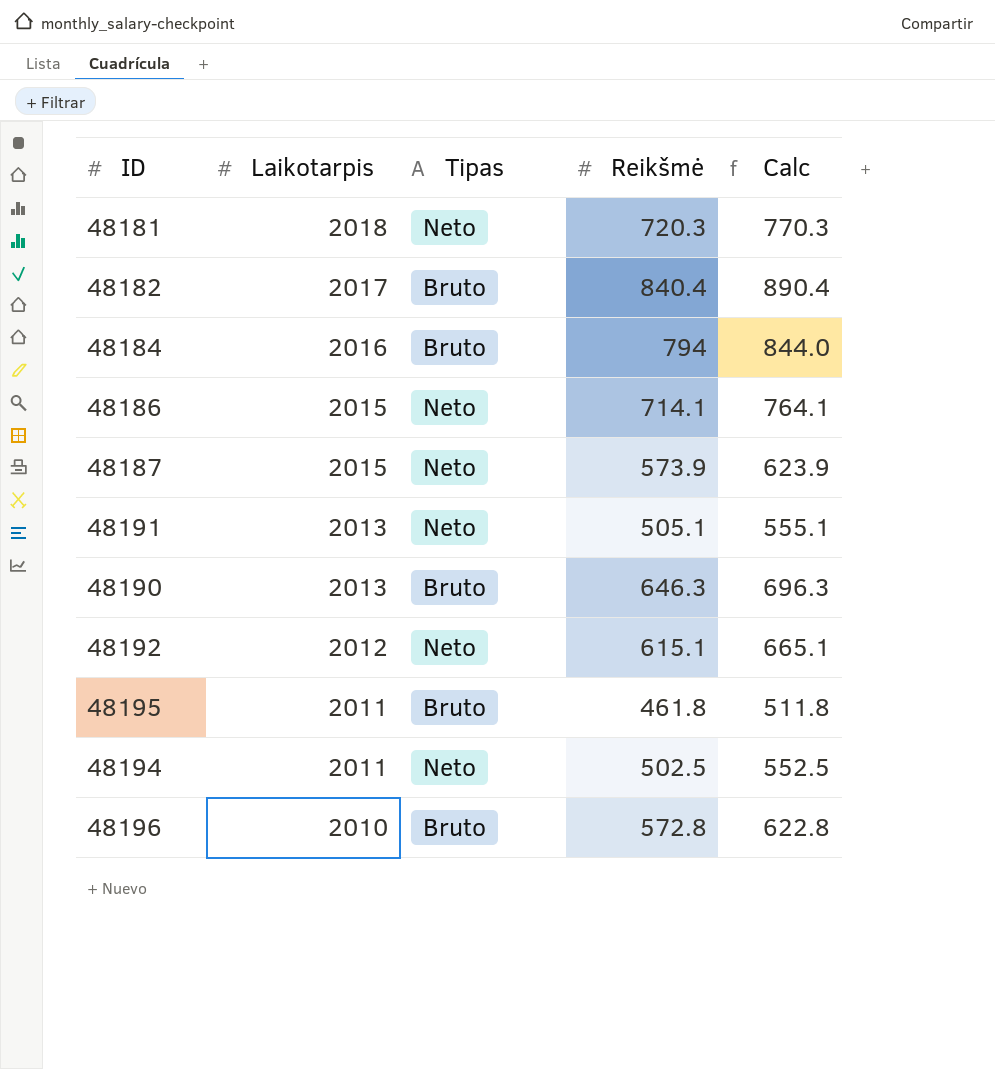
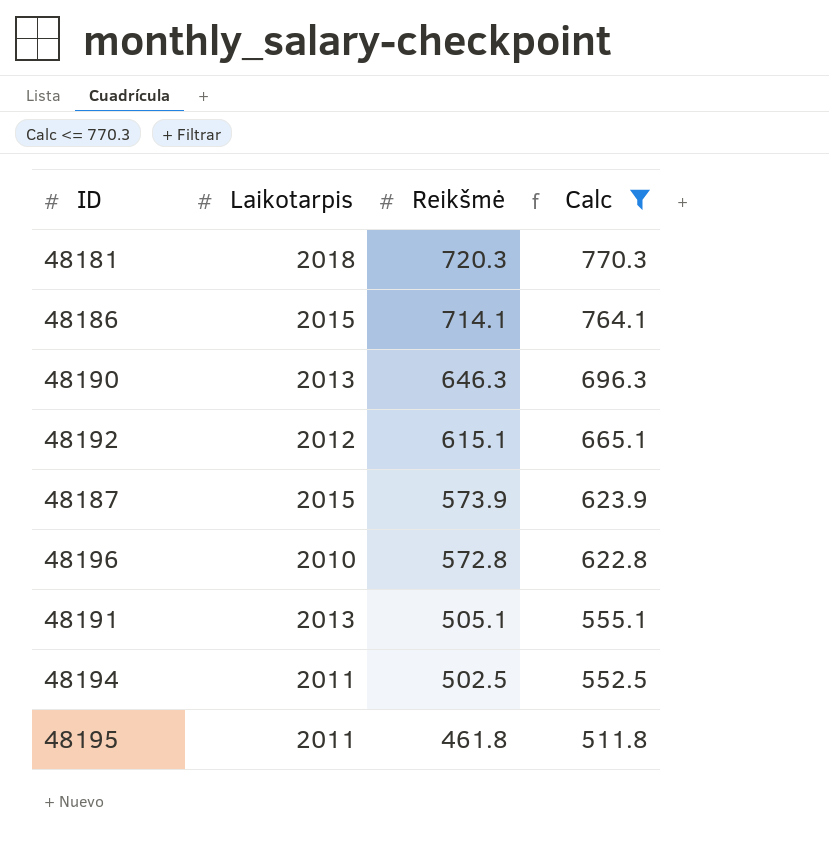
filter: none -> Calc <= 770.3
row order: Laikotarpis descending -> Reikšmė descending
column Tipas | position: 3 -> none

